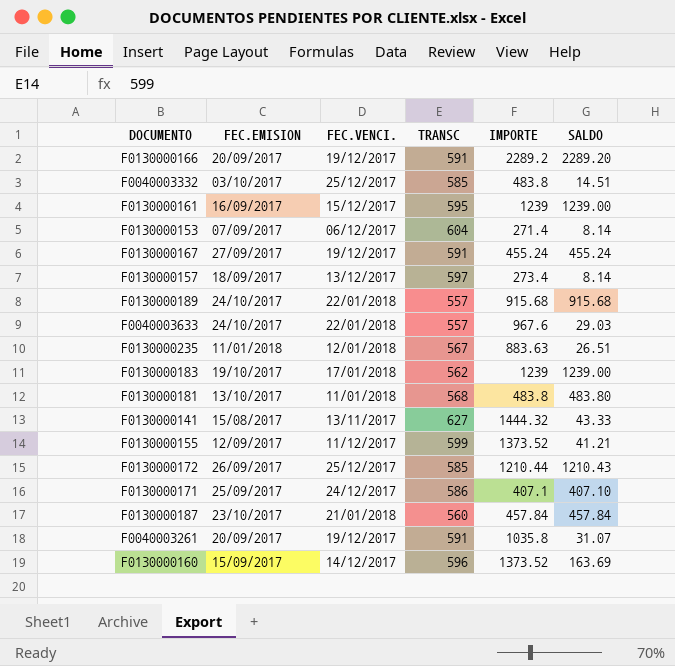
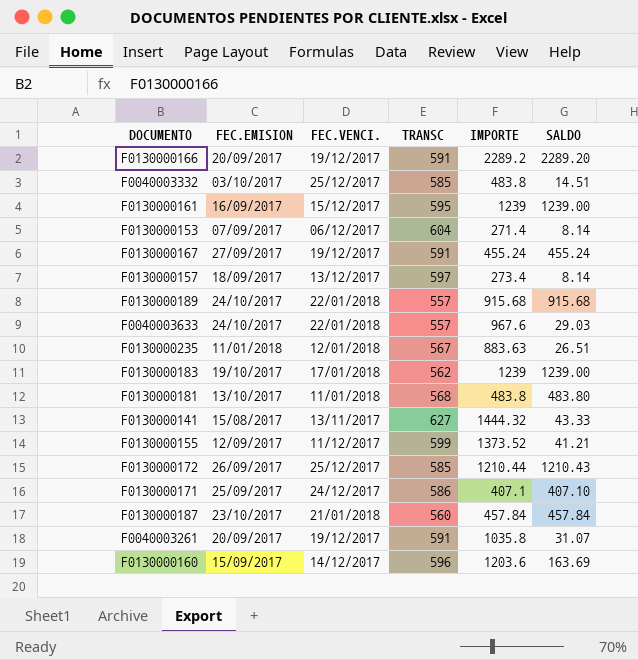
F0130000160 | IMPORTE: 1373.52 -> 1203.6

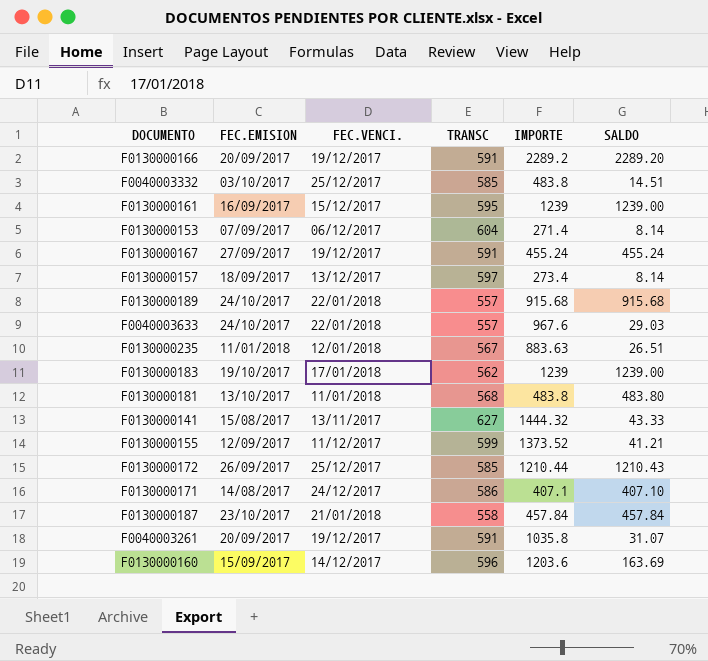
F0130000171 | FEC.EMISION: 25/09/2017 -> 14/08/2017
F0130000187 | TRANSC: 560 -> 558

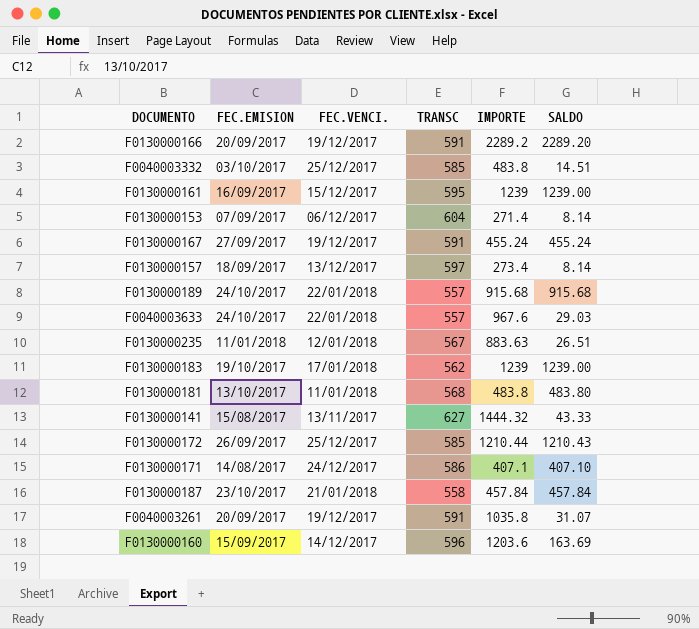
row F0130000155: 12/09/2017 | 11/12/2017 | 599 | 1373.52 | 41.21 -> none

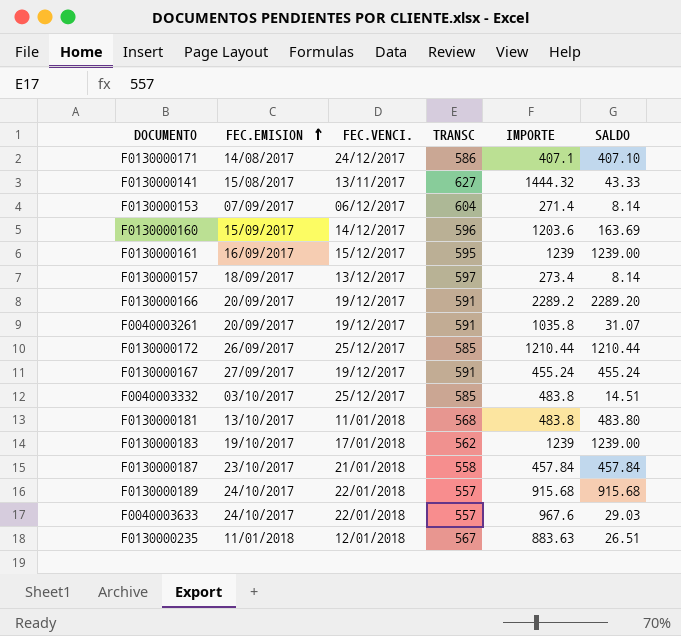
row order: none -> FEC.EMISION ascending
F0130000172 | SALDO: 1210.43 -> 1210.44

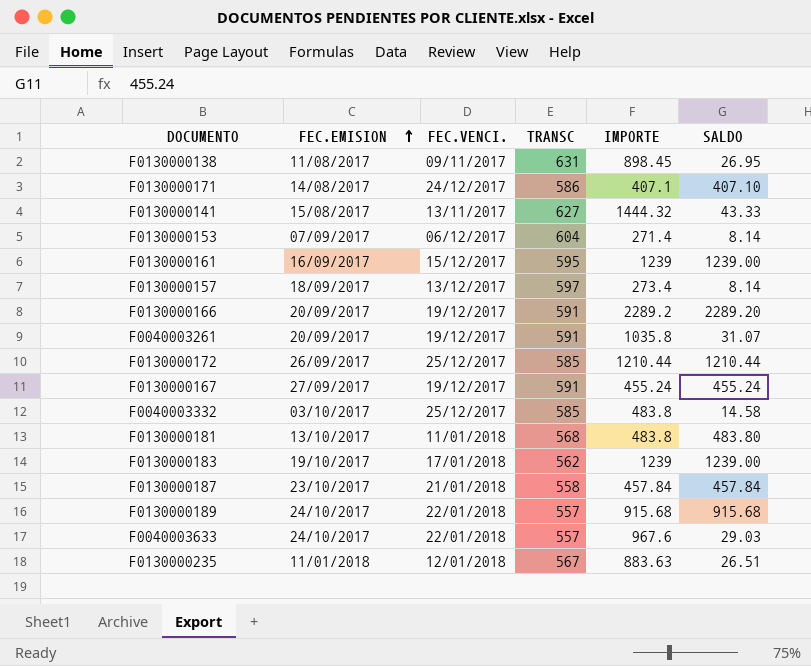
row F0130000160: 15/09/2017 | 14/12/2017 | 596 | 1203.6 | 163.69 -> none
row F0130000138: none -> 11/08/2017 | 09/11/2017 | 631 | 898.45 | 26.95
F0040003332 | SALDO: 14.51 -> 14.58

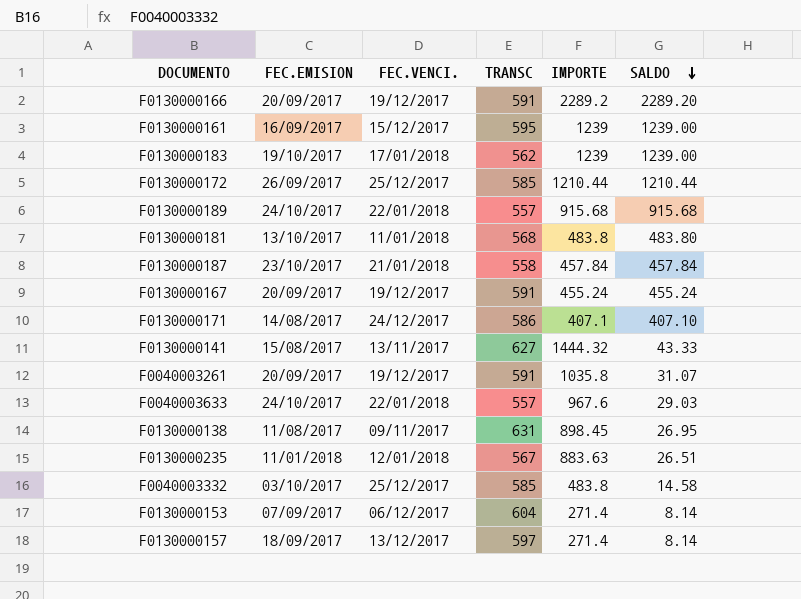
row order: FEC.EMISION ascending -> SALDO descending
F0130000167 | FEC.EMISION: 27/09/2017 -> 20/09/2017
F0130000157 | IMPORTE: 273.4 -> 271.4

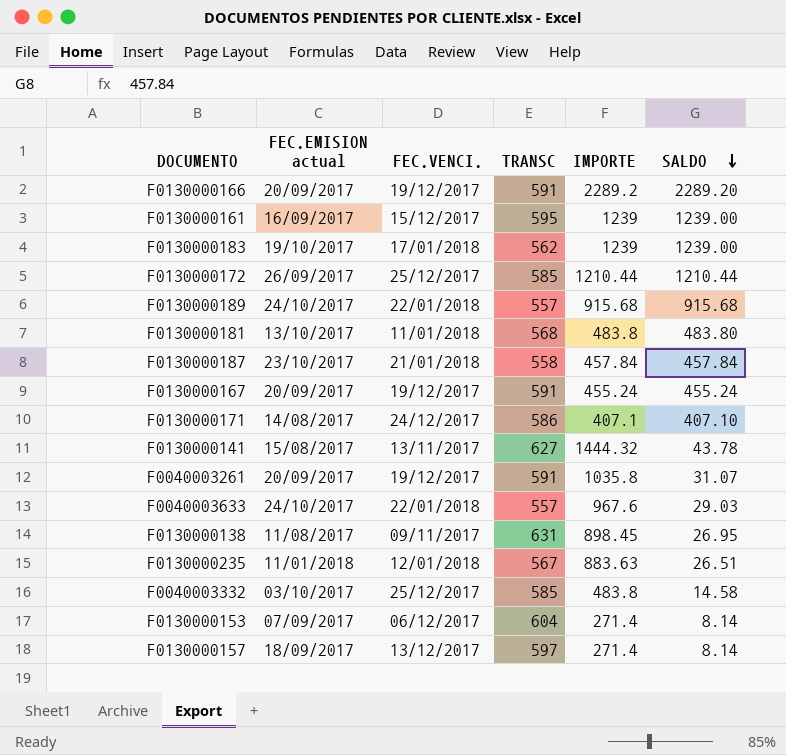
column name: FEC.EMISION -> FEC.EMISION actual
F0130000141 | SALDO: 43.33 -> 43.78

